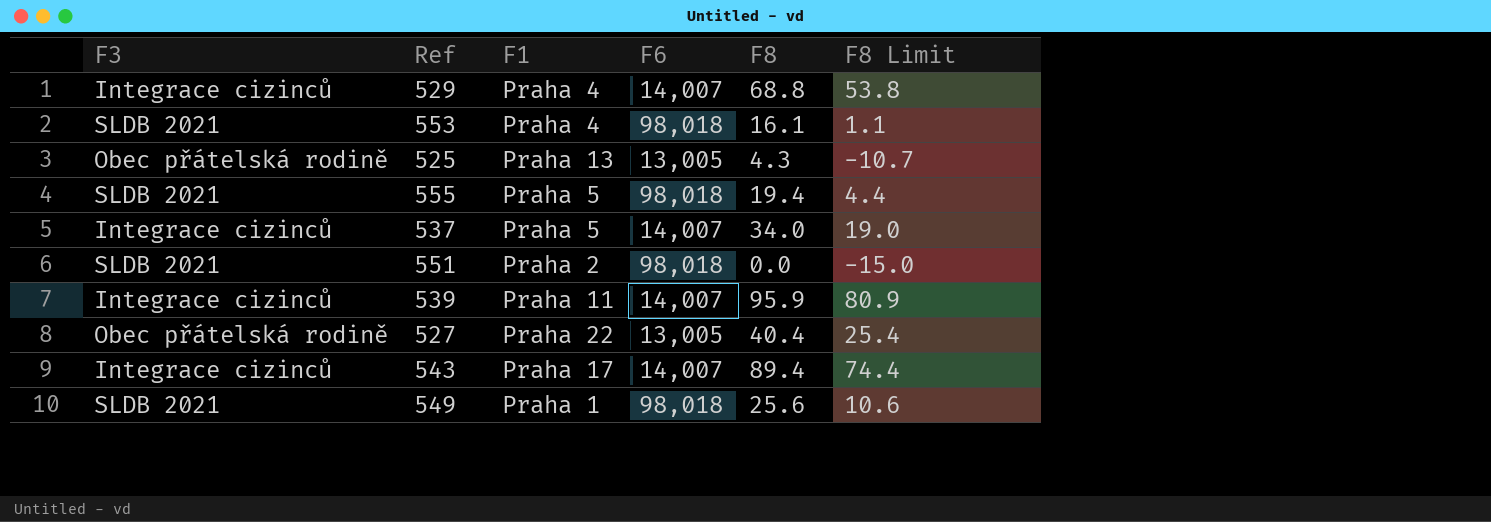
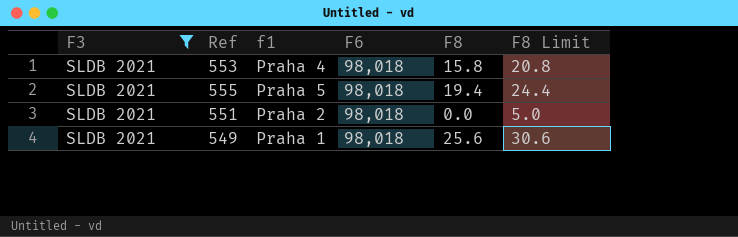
filter: none -> F3 = SLDB 2021
column name: F1 -> f1
column F8 Limit | formula: [F8] - 15 -> [F8] + 5
553 | F8: 16.1 -> 15.8

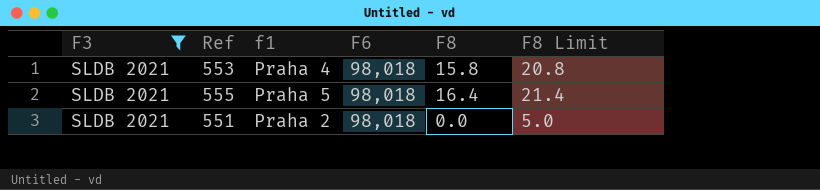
row 549: SLDB 2021 | Praha 1 | 98,018 | 25.6 | 30.6 -> none
555 | F8: 19.4 -> 16.4
555 | F8 Limit: 24.4 -> 21.4

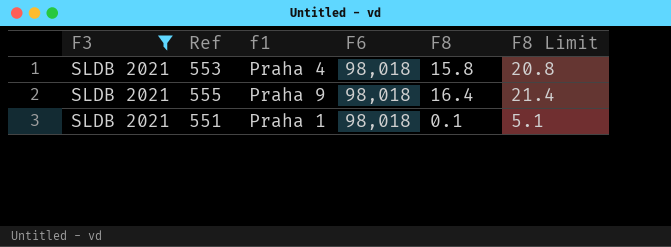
555 | f1: Praha 5 -> Praha 9
551 | f1: Praha 2 -> Praha 1
551 | F8: 0.0 -> 0.1
551 | F8 Limit: 5.0 -> 5.1

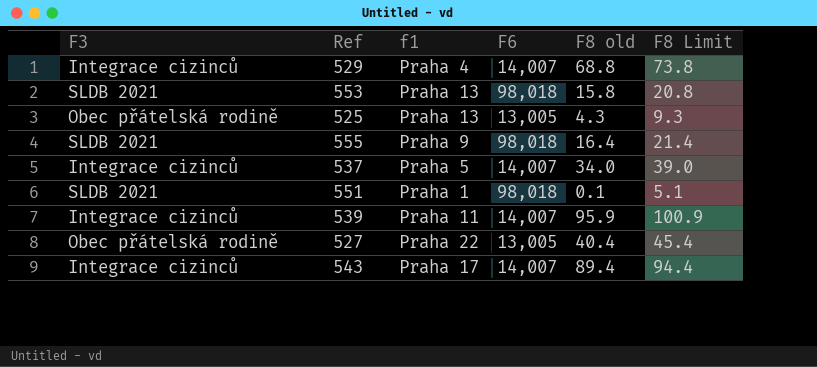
filter: F3 = SLDB 2021 -> none
column name: F8 -> F8 old
553 | f1: Praha 4 -> Praha 13

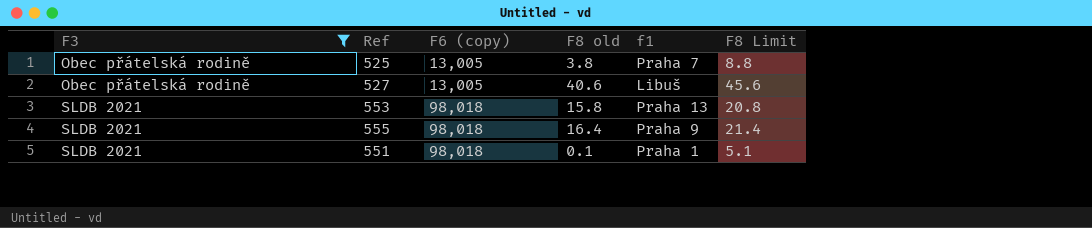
filter: none -> F3 != Integrace cizinců
row order: none -> F3 ascending
column name: F6 -> F6 (copy)
column f1 | position: 3 -> 5
525 | F8 old: 4.3 -> 3.8
525 | f1: Praha 13 -> Praha 7
525 | F8 Limit: 9.3 -> 8.8
527 | F8 old: 40.4 -> 40.6
527 | f1: Praha 22 -> Libuš
527 | F8 Limit: 45.4 -> 45.6

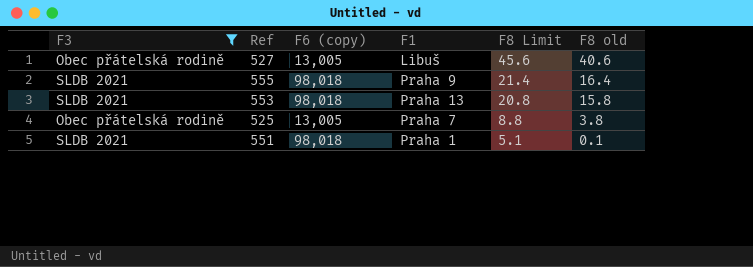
row order: F3 ascending -> F8 Limit descending
column name: f1 -> F1
column F8 old | position: 4 -> 6

